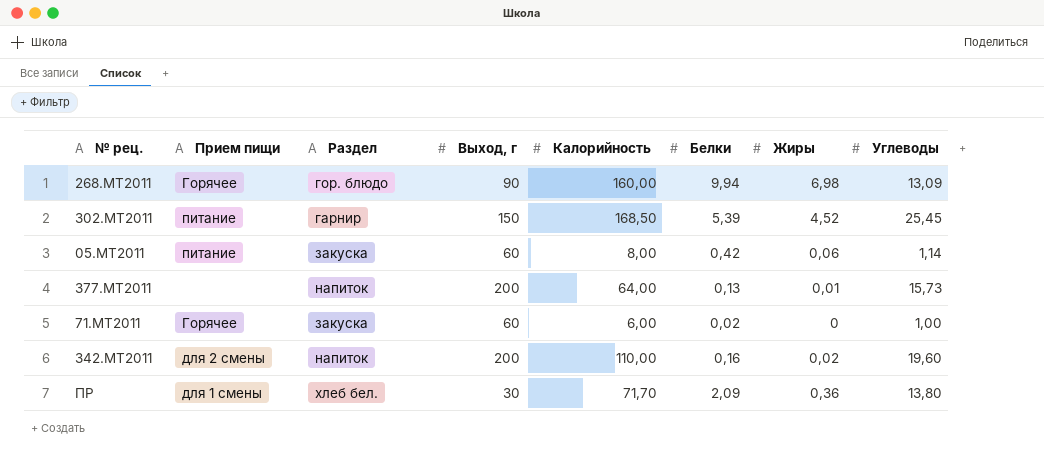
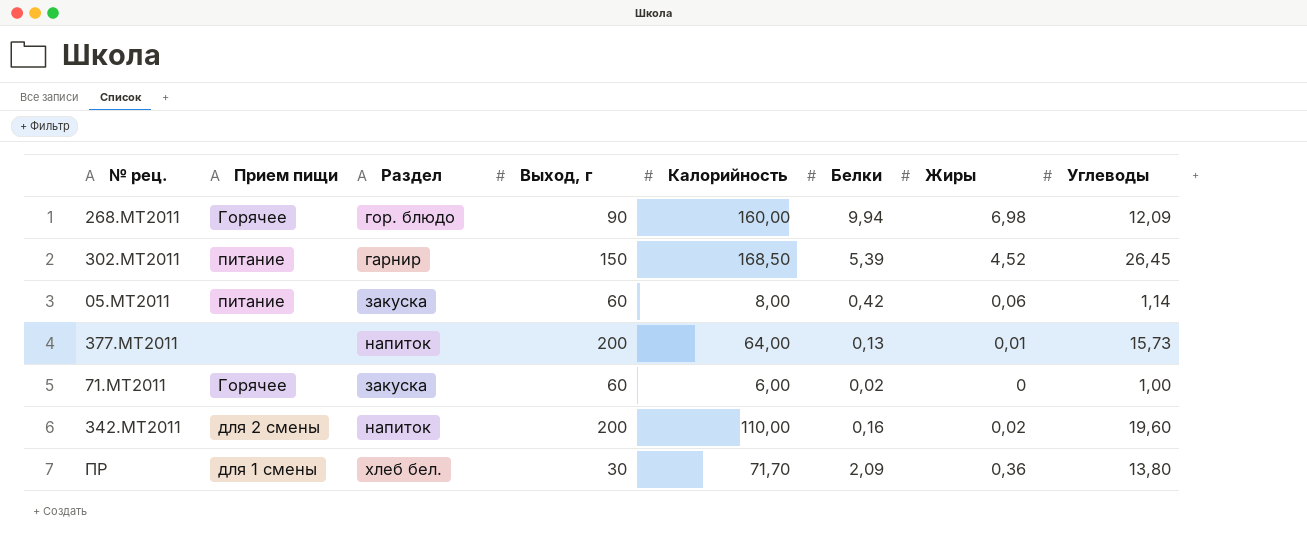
268.МТ2011 | Углеводы: 13,09 -> 12,09
302.МТ2011 | Углеводы: 25,45 -> 26,45

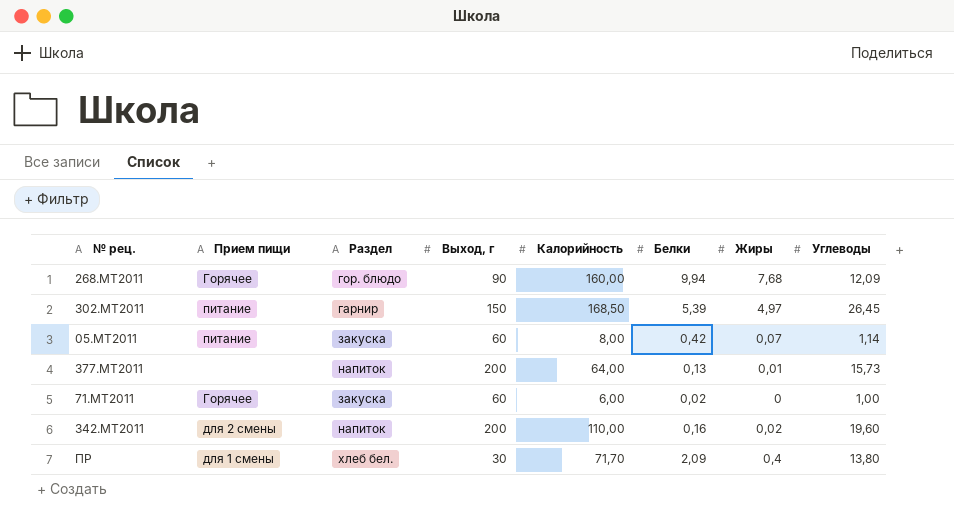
268.МТ2011 | Жиры: 6,98 -> 7,68
302.МТ2011 | Жиры: 4,52 -> 4,97
05.МТ2011 | Жиры: 0,06 -> 0,07
ПР | Жиры: 0,36 -> 0,4

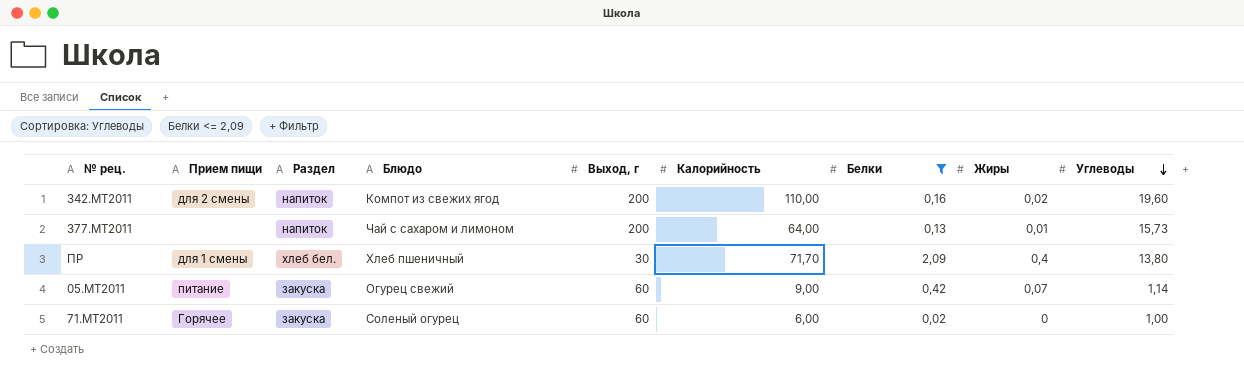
filter: none -> Белки <= 2,09
row order: none -> Углеводы descending
column Блюдо | position: none -> 4
05.МТ2011 | Калорийность: 8,00 -> 9,00

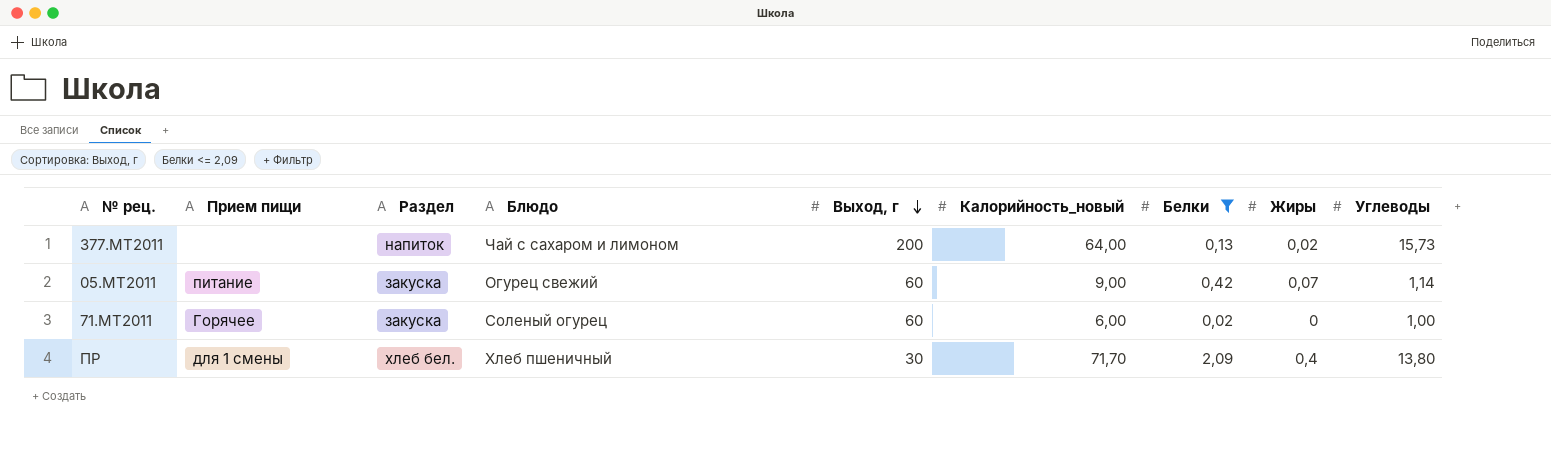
row order: Углеводы descending -> Выход, г descending
column name: Калорийность -> Калорийность_новый
row 342.МТ2011: для 2 смены | напиток | Компот из свежих ягод | 200 | 110,00 | 0,16 | 0,02 | 19,60 -> none
377.МТ2011 | Жиры: 0,01 -> 0,02

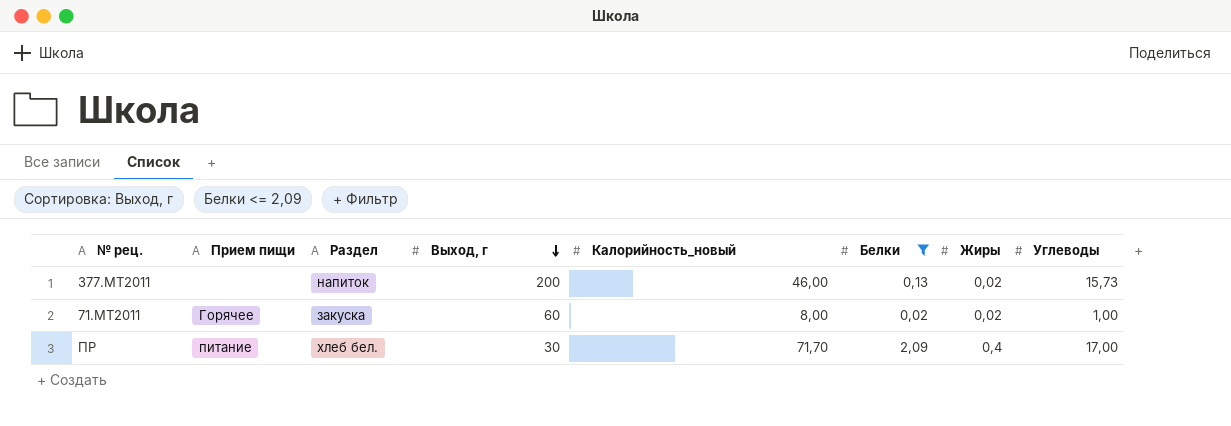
column Блюдо | position: 4 -> none
row 05.МТ2011: питание | закуска | Огурец свежий | 60 | 9,00 | 0,42 | 0,07 | 1,14 -> none
377.МТ2011 | Калорийность_новый: 64,00 -> 46,00
71.МТ2011 | Калорийность_новый: 6,00 -> 8,00
71.МТ2011 | Жиры: 0 -> 0,02
ПР | Прием пищи: для 1 смены -> питание
ПР | Углеводы: 13,80 -> 17,00

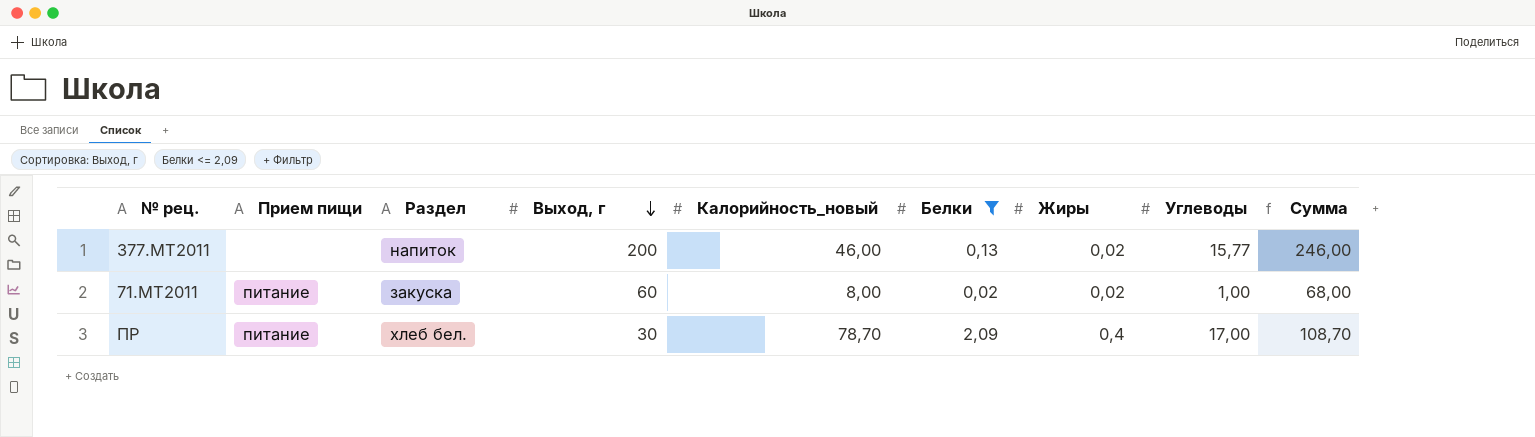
column Сумма | formula: none -> [Выход, г] + [Калорийность_новый]
377.МТ2011 | Углеводы: 15,73 -> 15,77
71.МТ2011 | Прием пищи: Горячее -> питание
ПР | Калорийность_новый: 71,70 -> 78,70

